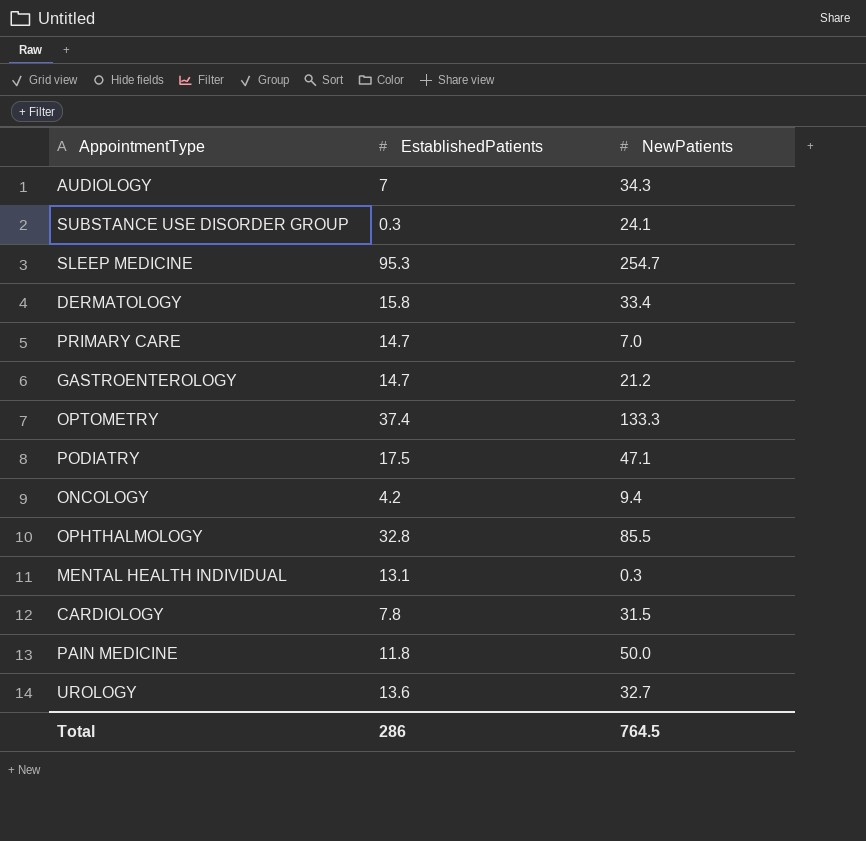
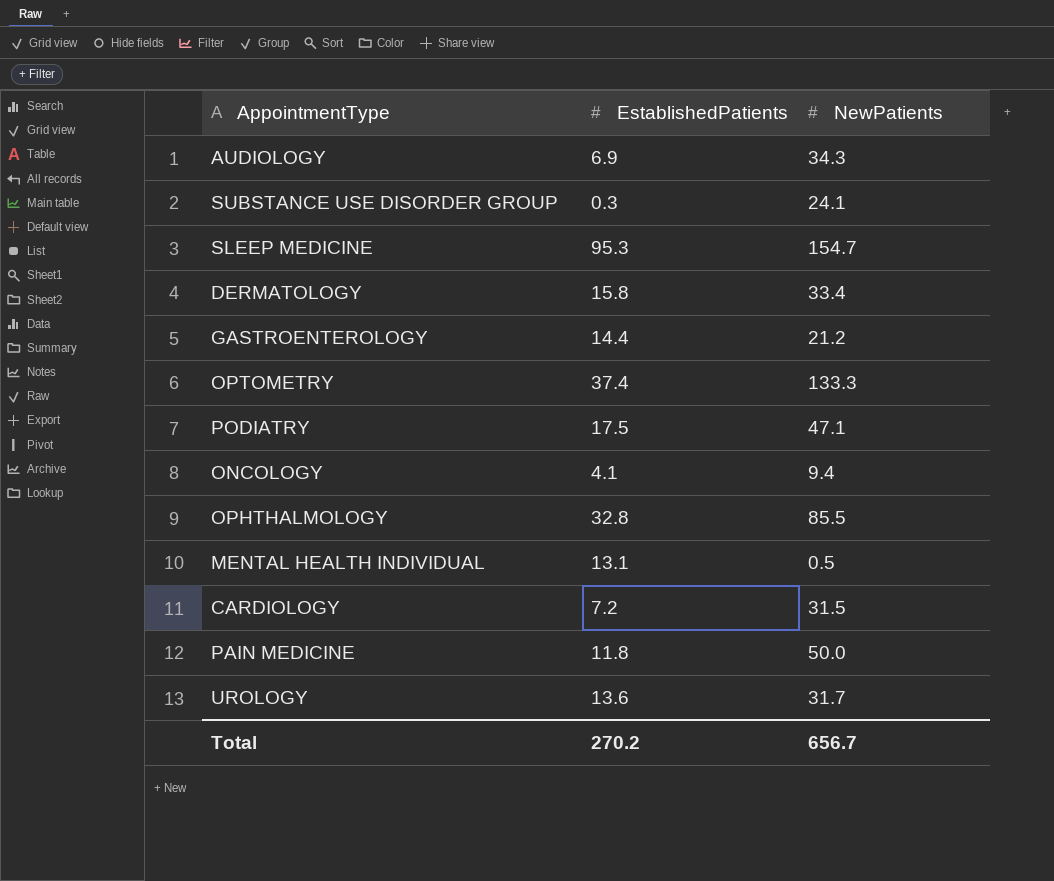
row PRIMARY CARE: 14.7 | 7.0 -> none
AUDIOLOGY | EstablishedPatients: 7 -> 6.9
SLEEP MEDICINE | NewPatients: 254.7 -> 154.7
GASTROENTEROLOGY | EstablishedPatients: 14.7 -> 14.4
ONCOLOGY | EstablishedPatients: 4.2 -> 4.1
MENTAL HEALTH INDIVIDUAL | NewPatients: 0.3 -> 0.5
CARDIOLOGY | EstablishedPatients: 7.8 -> 7.2
UROLOGY | NewPatients: 32.7 -> 31.7
Total | EstablishedPatients: 286 -> 270.2
Total | NewPatients: 764.5 -> 656.7

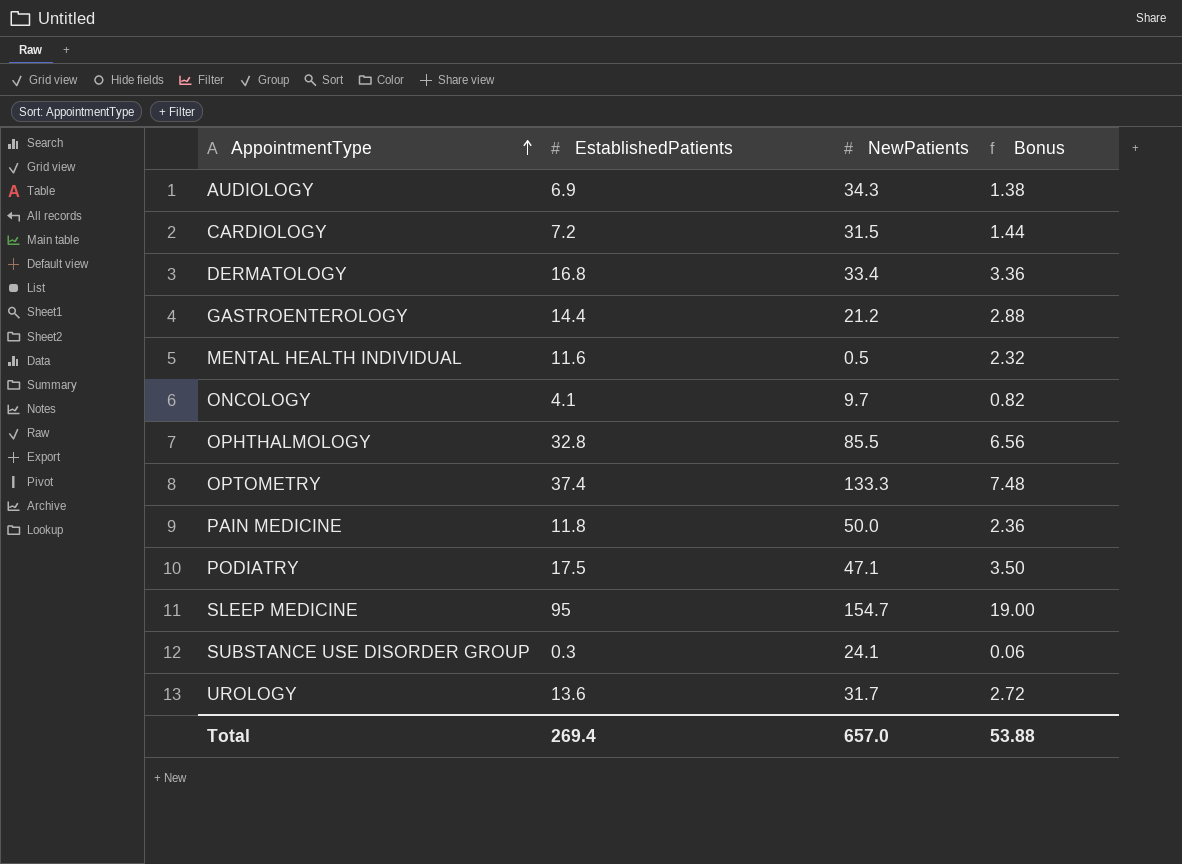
row order: none -> AppointmentType ascending
column Bonus | formula: none -> [EstablishedPatients] * 0.2
DERMATOLOGY | EstablishedPatients: 15.8 -> 16.8
MENTAL HEALTH INDIVIDUAL | EstablishedPatients: 13.1 -> 11.6
ONCOLOGY | NewPatients: 9.4 -> 9.7
SLEEP MEDICINE | EstablishedPatients: 95.3 -> 95
Total | EstablishedPatients: 270.2 -> 269.4
Total | NewPatients: 656.7 -> 657.0

